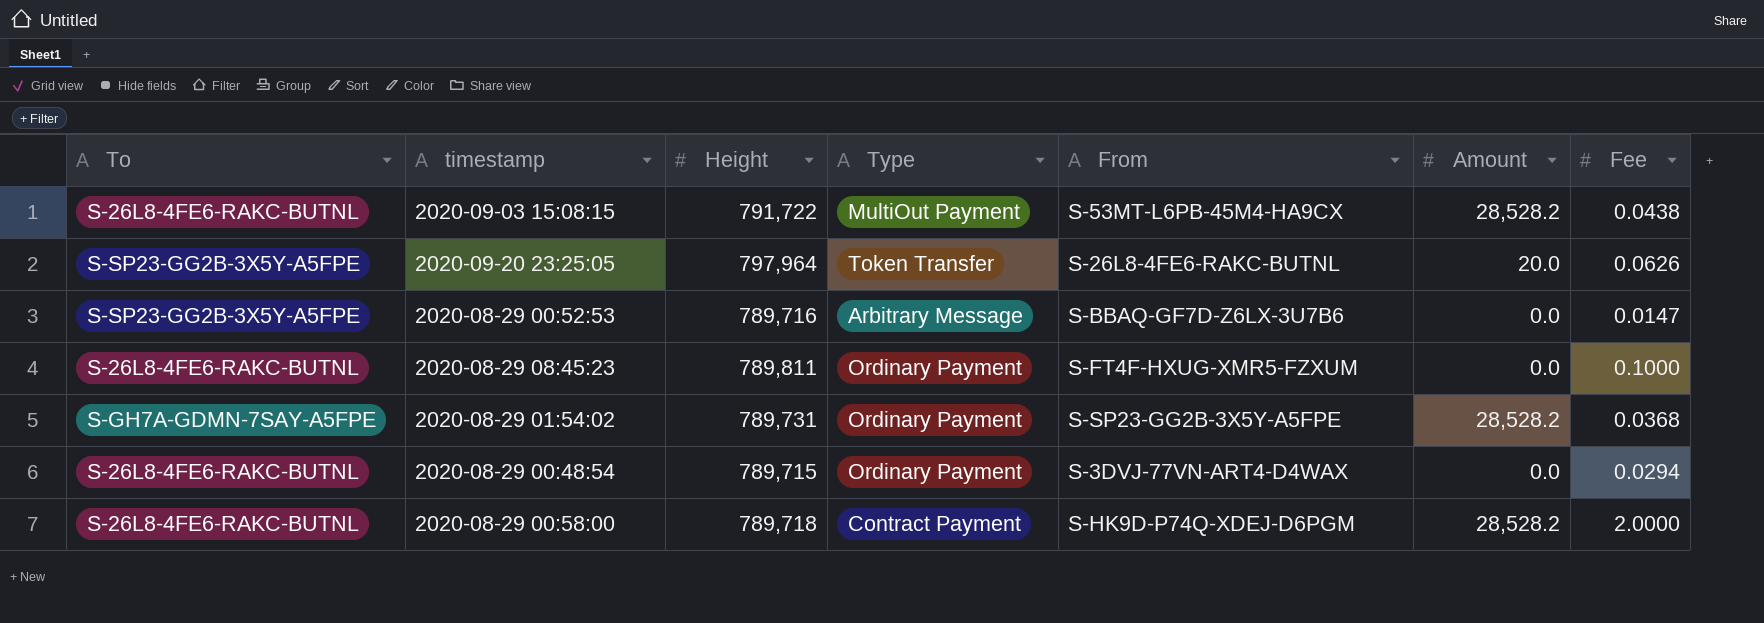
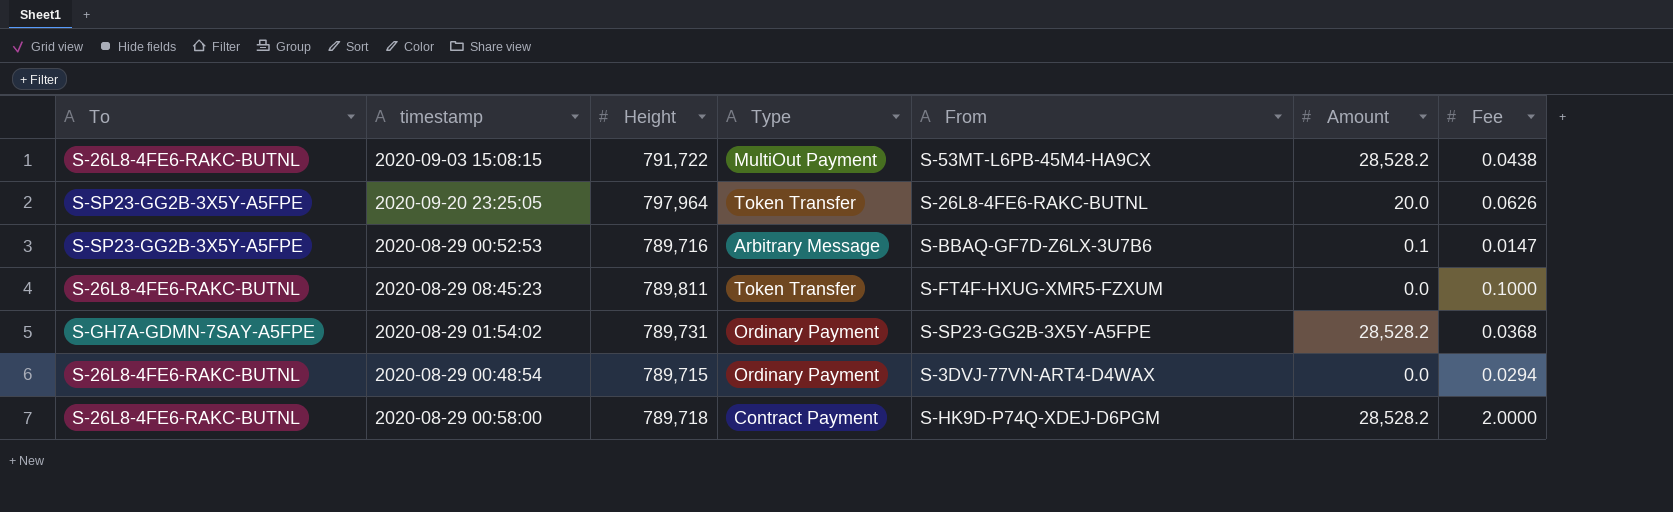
2020-08-29 00:52:53 | Amount: 0.0 -> 0.1
2020-08-29 08:45:23 | Type: Ordinary Payment -> Token Transfer

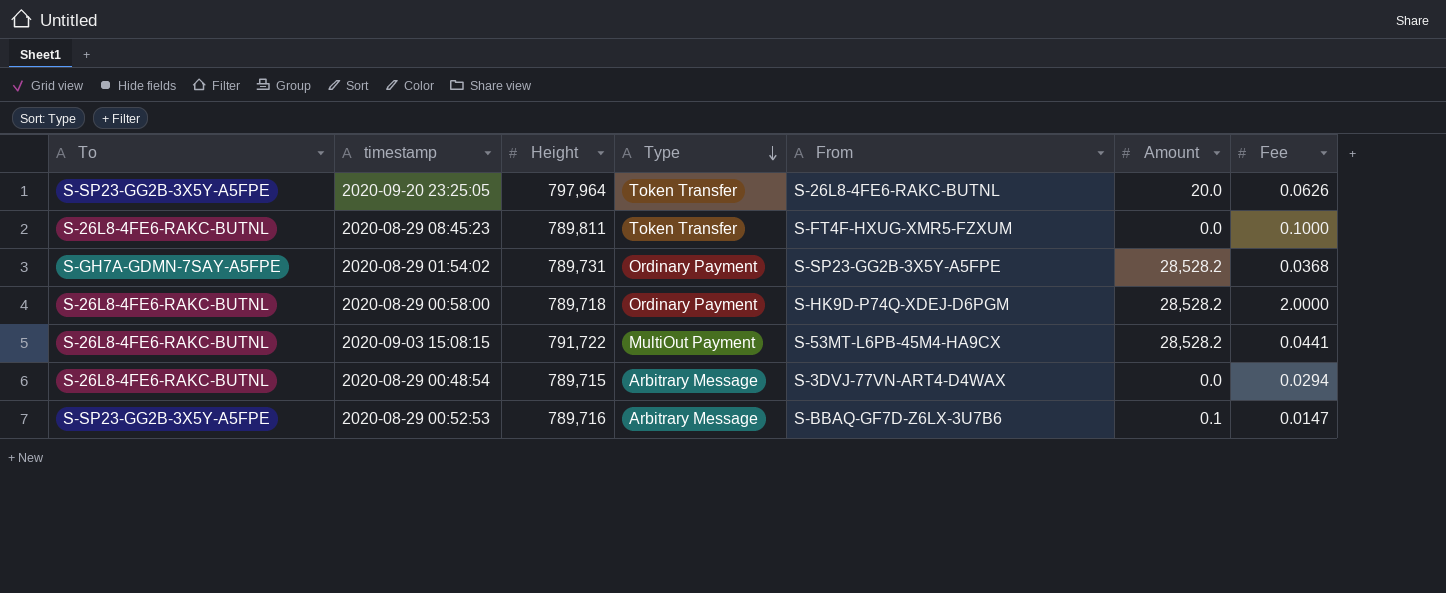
row order: none -> Type descending
2020-08-29 00:58:00 | Type: Contract Payment -> Ordinary Payment
2020-09-03 15:08:15 | Fee: 0.0438 -> 0.0441
2020-08-29 00:48:54 | Type: Ordinary Payment -> Arbitrary Message

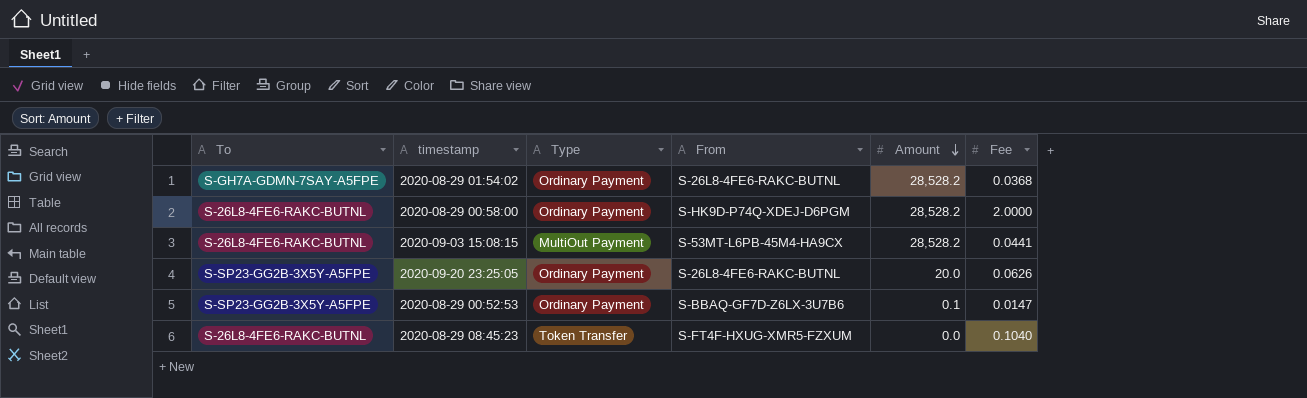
row order: Type descending -> Amount descending
column Height | position: 3 -> none
row 2020-08-29 00:48:54: S-26L8-4FE6-RAKC-BUTNL | 789,715 | Arbitrary Message | S-3DVJ-77VN-ART4-D4WAX | 0.0 | 0.0294 -> none
2020-08-29 01:54:02 | From: S-SP23-GG2B-3X5Y-A5FPE -> S-26L8-4FE6-RAKC-BUTNL
2020-09-20 23:25:05 | Type: Token Transfer -> Ordinary Payment
2020-08-29 00:52:53 | Type: Arbitrary Message -> Ordinary Payment
2020-08-29 08:45:23 | Fee: 0.1000 -> 0.1040

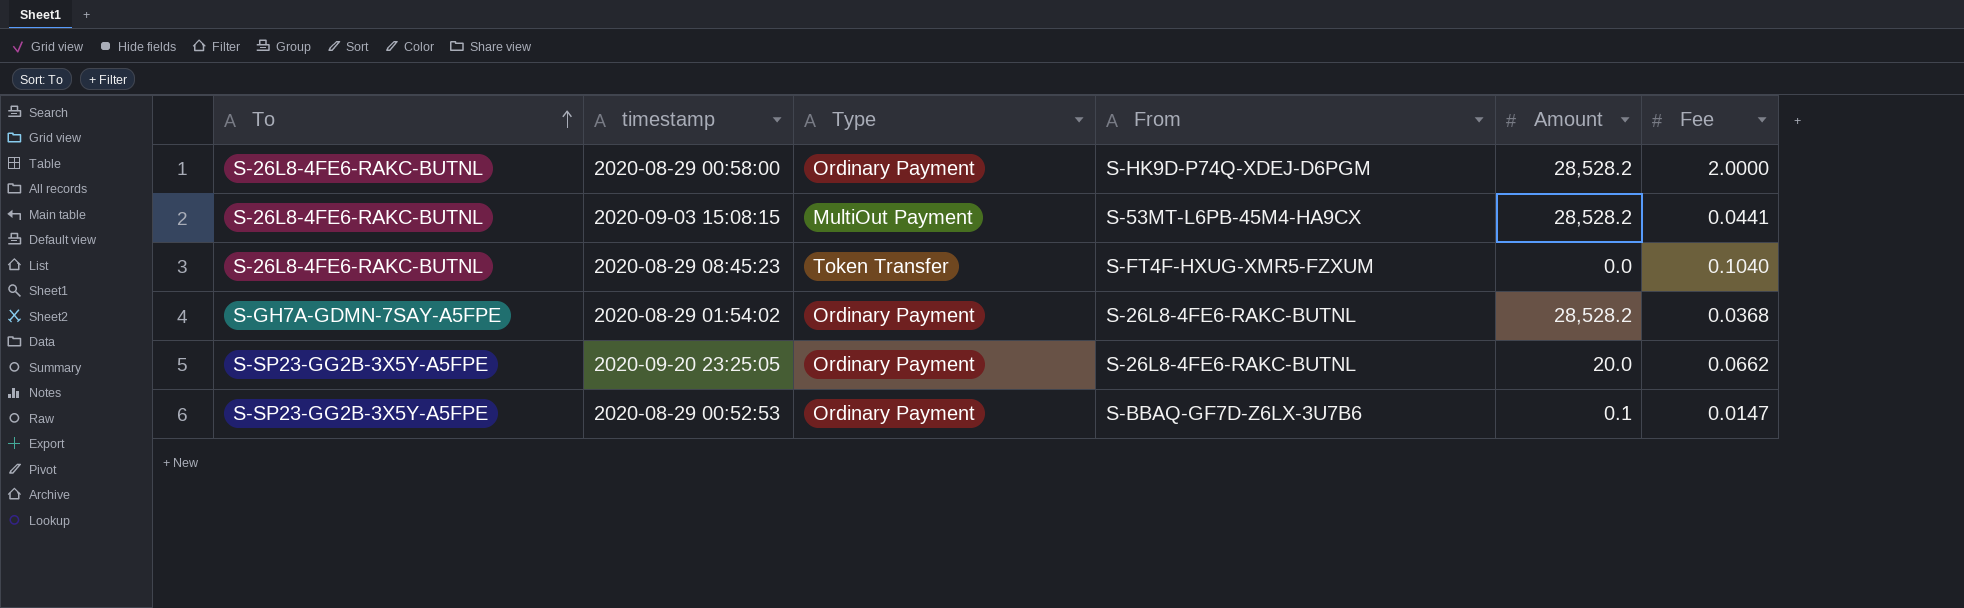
row order: Amount descending -> To ascending
2020-09-20 23:25:05 | Fee: 0.0626 -> 0.0662

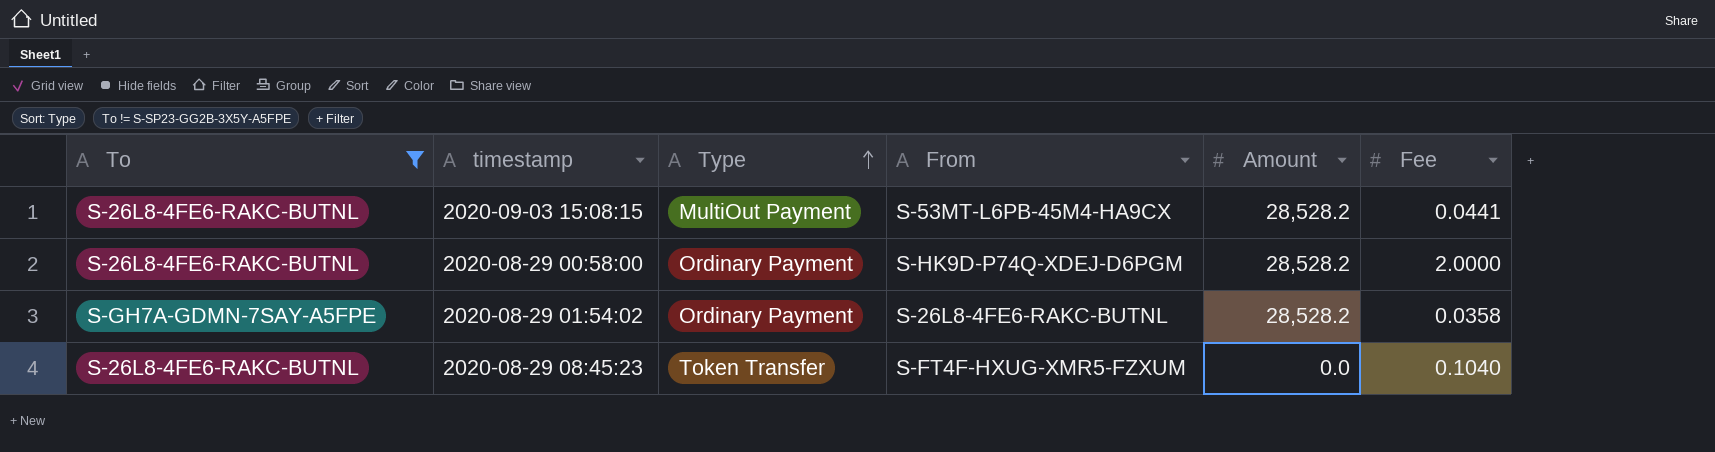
filter: none -> To != S-SP23-GG2B-3X5Y-A5FPE
row order: To ascending -> Type ascending
2020-08-29 01:54:02 | Fee: 0.0368 -> 0.0358

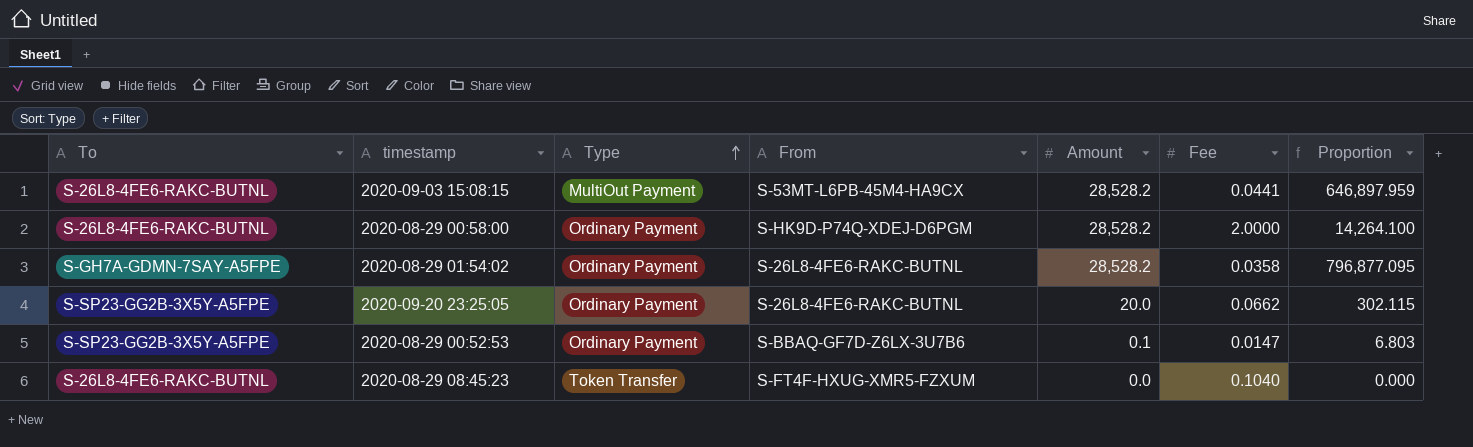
filter: To != S-SP23-GG2B-3X5Y-A5FPE -> none
column Proportion | formula: none -> [Amount] / [Fee]

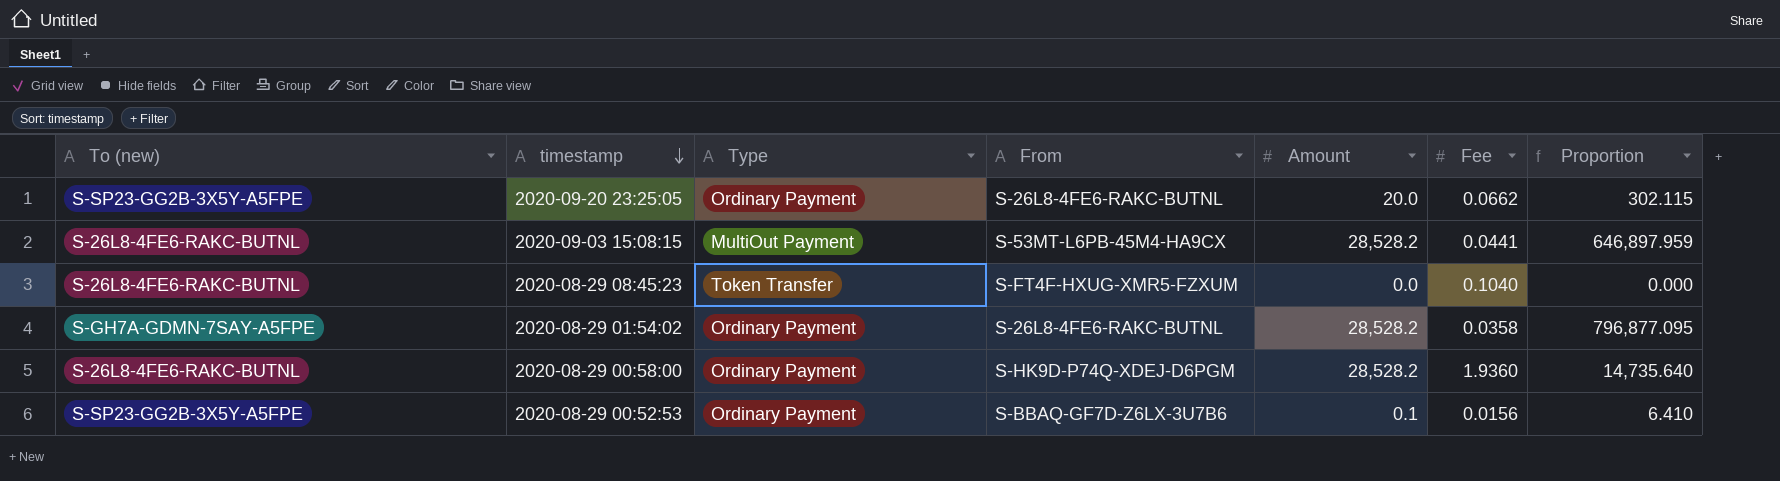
row order: Type ascending -> timestamp descending
column name: To -> To (new)
2020-08-29 00:58:00 | Fee: 2.0000 -> 1.9360
2020-08-29 00:58:00 | Proportion: 14,264.100 -> 14,735.640
2020-08-29 00:52:53 | Fee: 0.0147 -> 0.0156
2020-08-29 00:52:53 | Proportion: 6.803 -> 6.410

